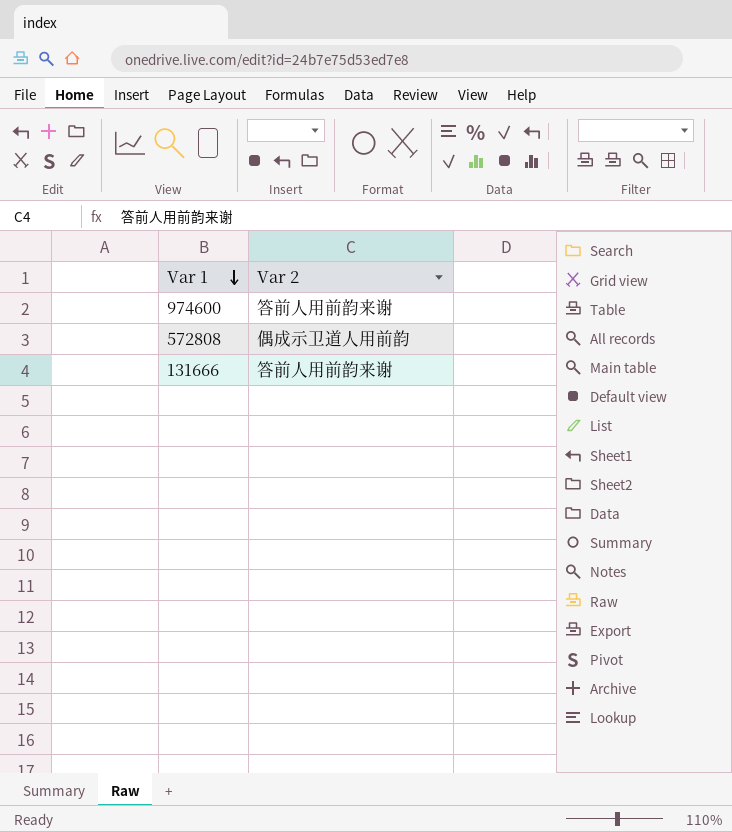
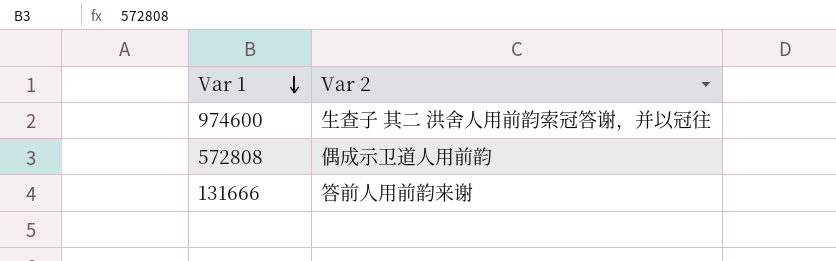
974600 | Var 2: 答前人用前韵来谢 -> 生查子 其二 洪舍人用前韵索冠答谢，并以冠往

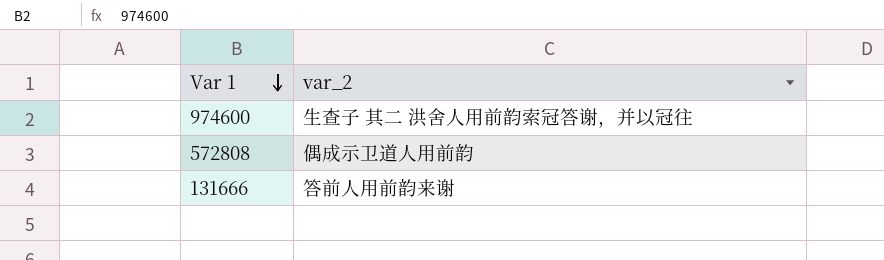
column name: Var 2 -> var_2

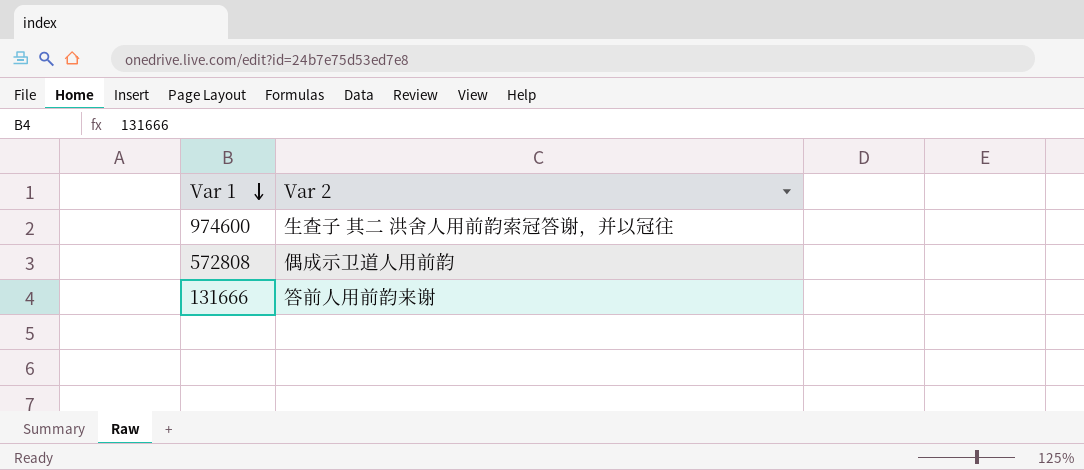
column name: var_2 -> Var 2

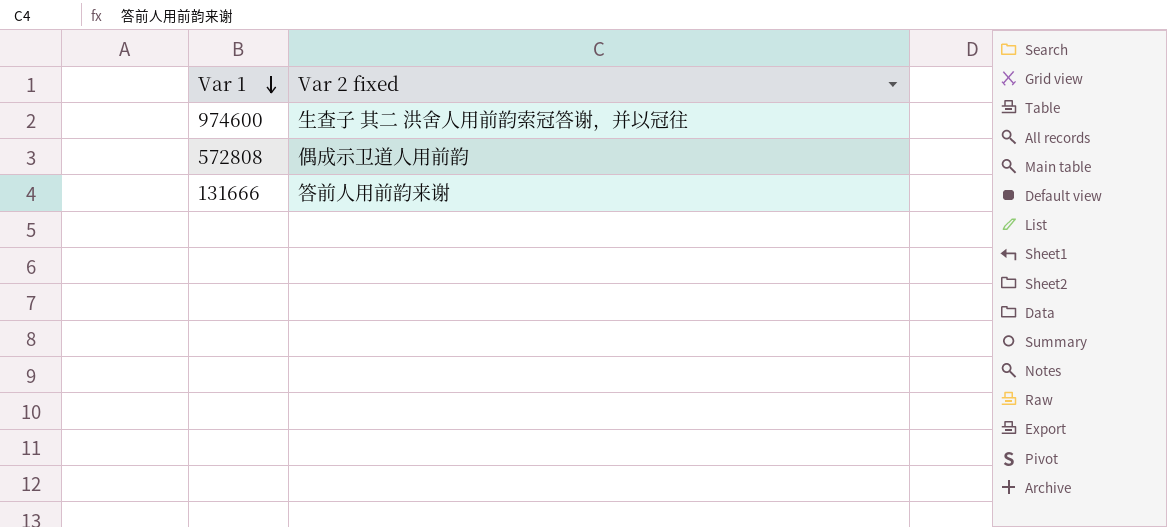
column name: Var 2 -> Var 2 fixed

